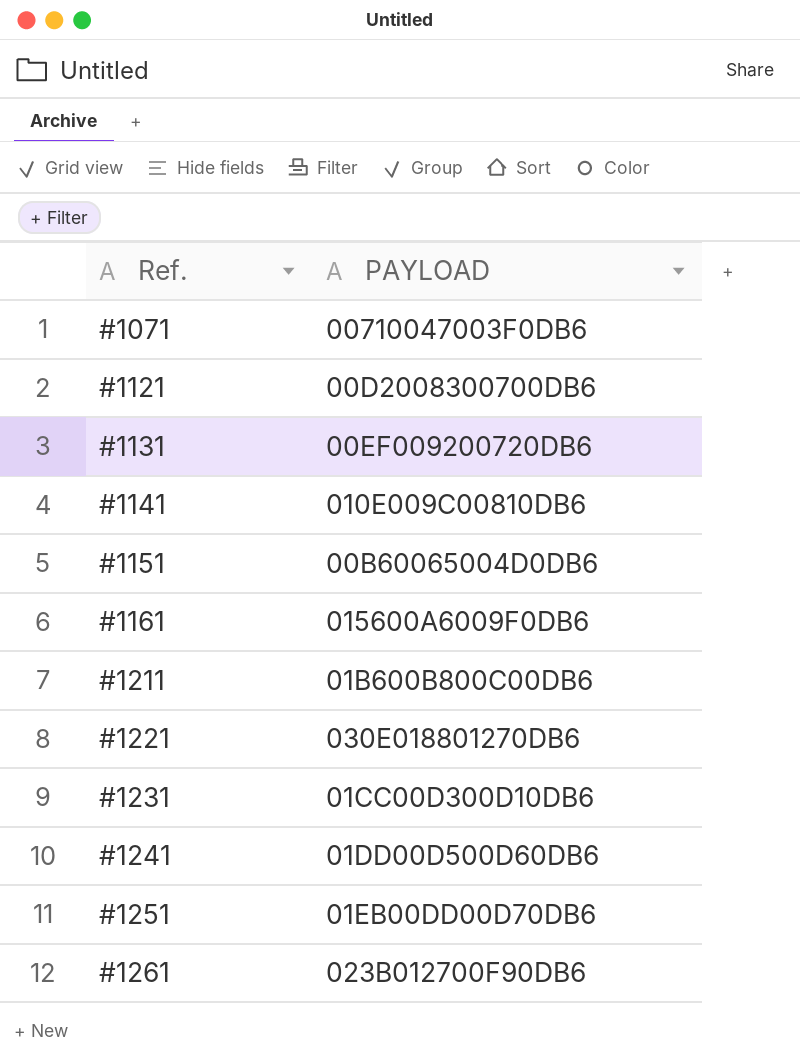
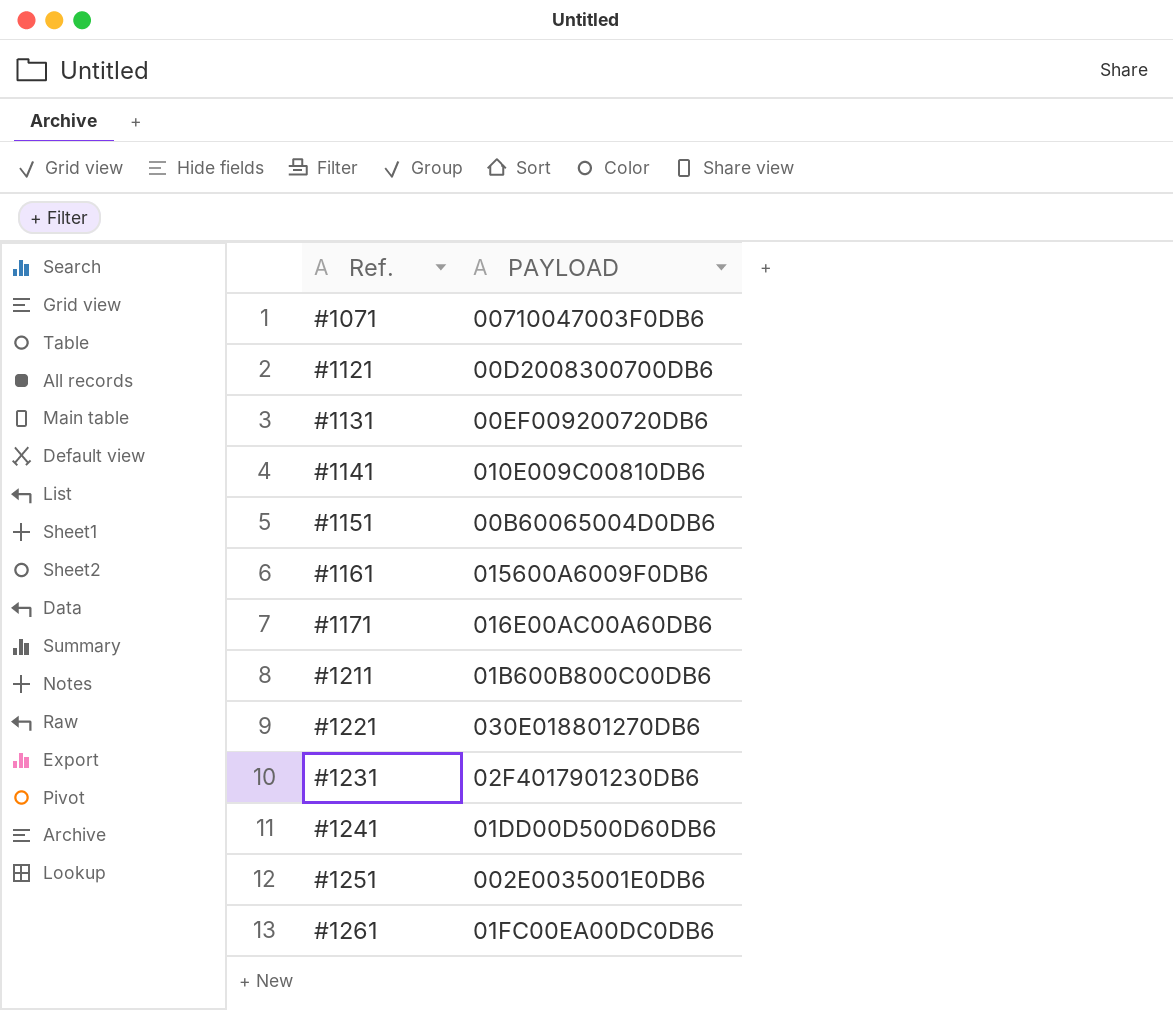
row #1171: none -> 016E00AC00A60DB6
#1231 | PAYLOAD: 01CC00D300D10DB6 -> 02F4017901230DB6
#1251 | PAYLOAD: 01EB00DD00D70DB6 -> 002E0035001E0DB6
#1261 | PAYLOAD: 023B012700F90DB6 -> 01FC00EA00DC0DB6

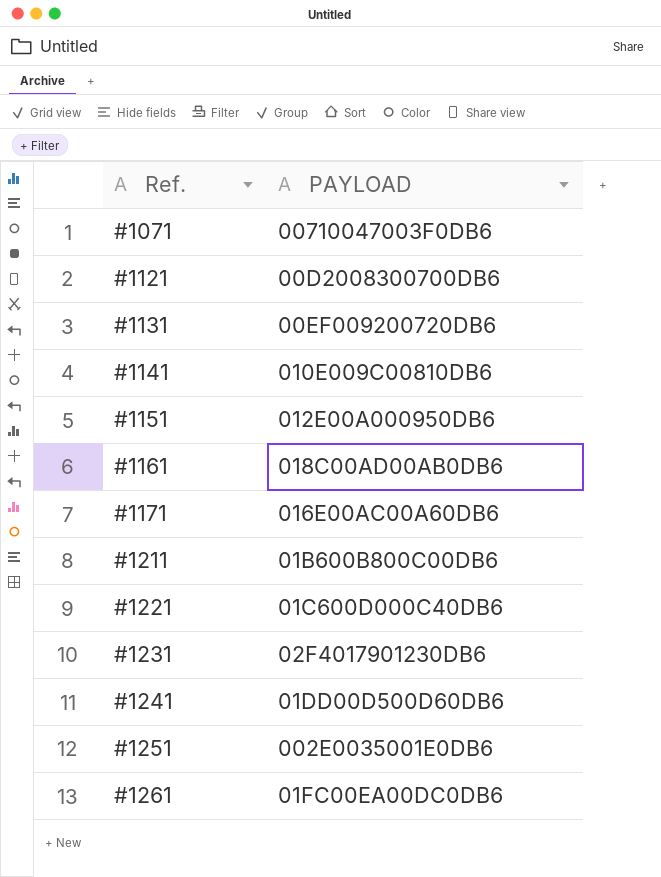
#1151 | PAYLOAD: 00B60065004D0DB6 -> 012E00A000950DB6
#1161 | PAYLOAD: 015600A6009F0DB6 -> 018C00AD00AB0DB6
#1221 | PAYLOAD: 030E018801270DB6 -> 01C600D000C40DB6

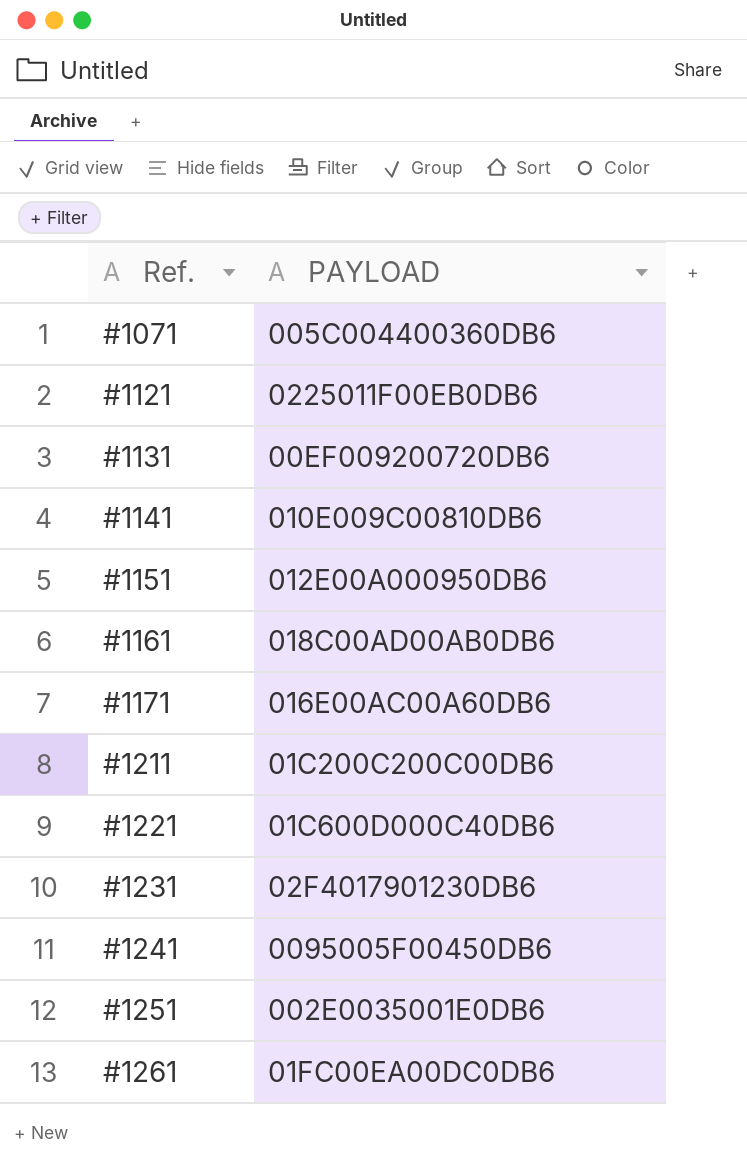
#1071 | PAYLOAD: 00710047003F0DB6 -> 005C004400360DB6
#1121 | PAYLOAD: 00D2008300700DB6 -> 0225011F00EB0DB6
#1211 | PAYLOAD: 01B600B800C00DB6 -> 01C200C200C00DB6
#1241 | PAYLOAD: 01DD00D500D60DB6 -> 0095005F00450DB6

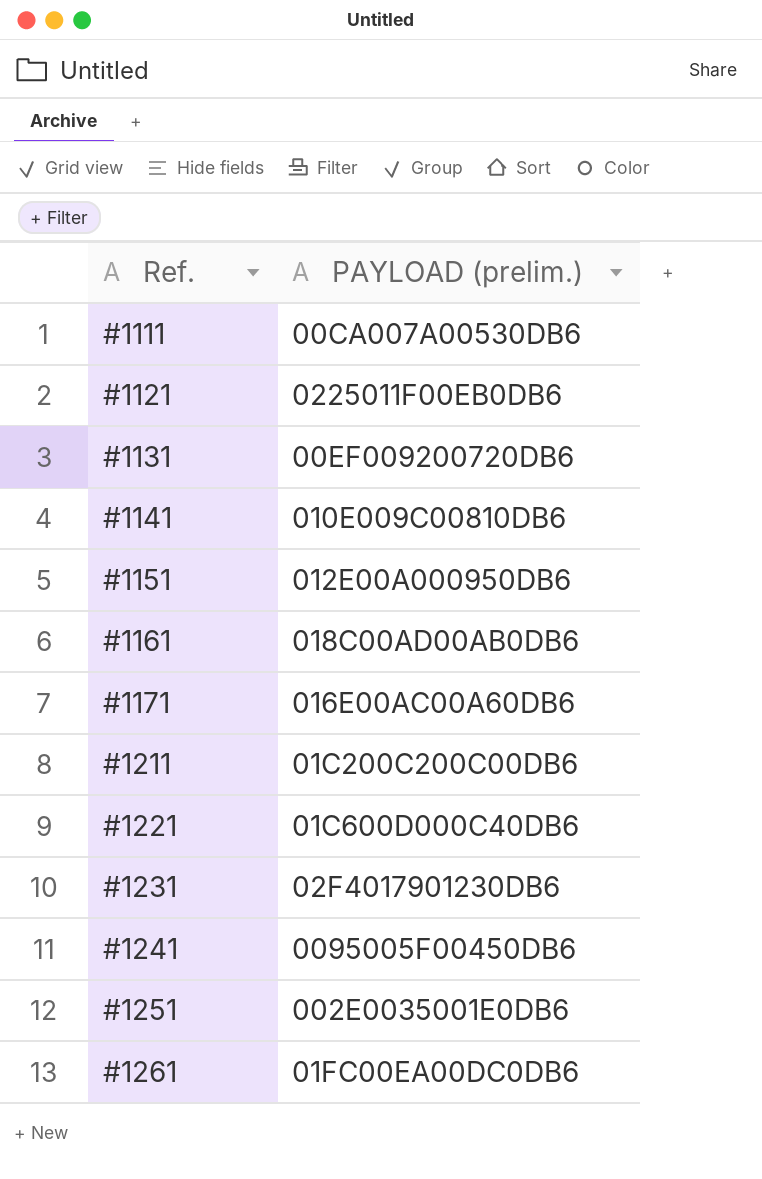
column name: PAYLOAD -> PAYLOAD (prelim.)
row #1071: 005C004400360DB6 -> none
row #1111: none -> 00CA007A00530DB6

